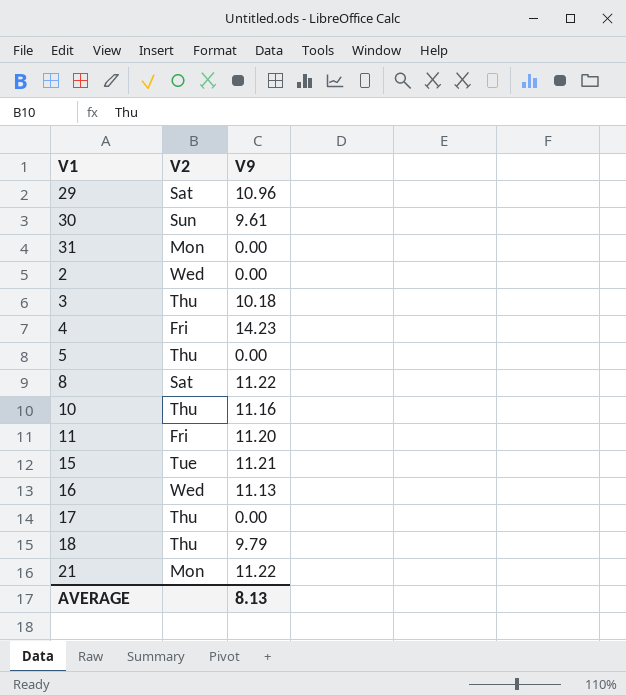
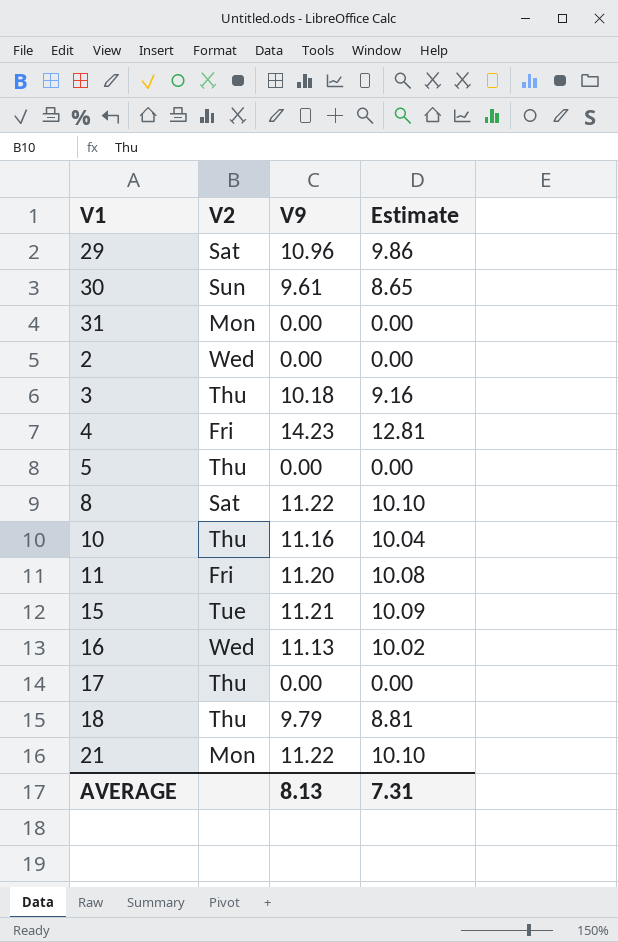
column Estimate | formula: none -> [V9] * 0.9

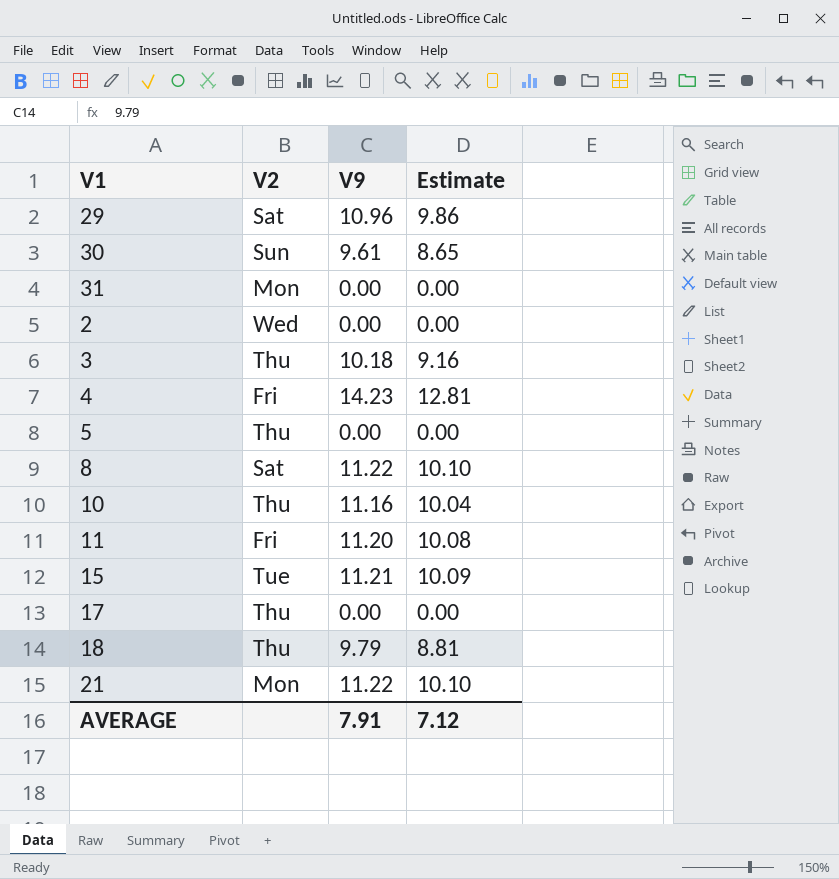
row 16: Wed | 11.13 | 10.02 -> none
AVERAGE | V9: 8.13 -> 7.91
AVERAGE | Estimate: 7.31 -> 7.12

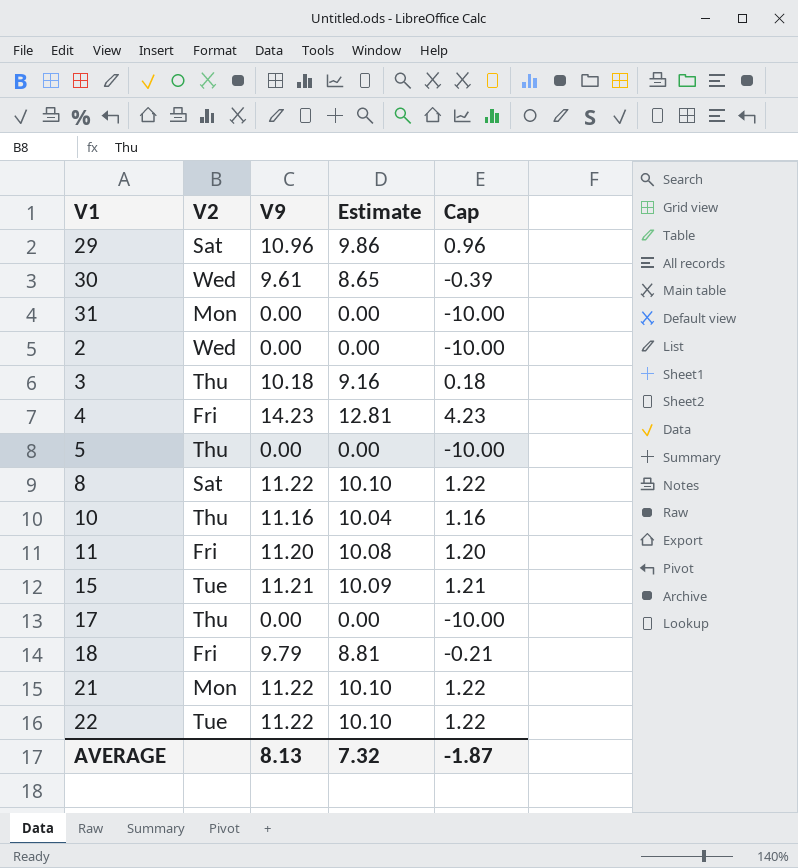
column Cap | formula: none -> [V9] - 10
30 | V2: Sun -> Wed
18 | V2: Thu -> Fri
row 22: none -> Tue | 11.22 | 10.10 | 1.22
AVERAGE | V9: 7.91 -> 8.13
AVERAGE | Estimate: 7.12 -> 7.32

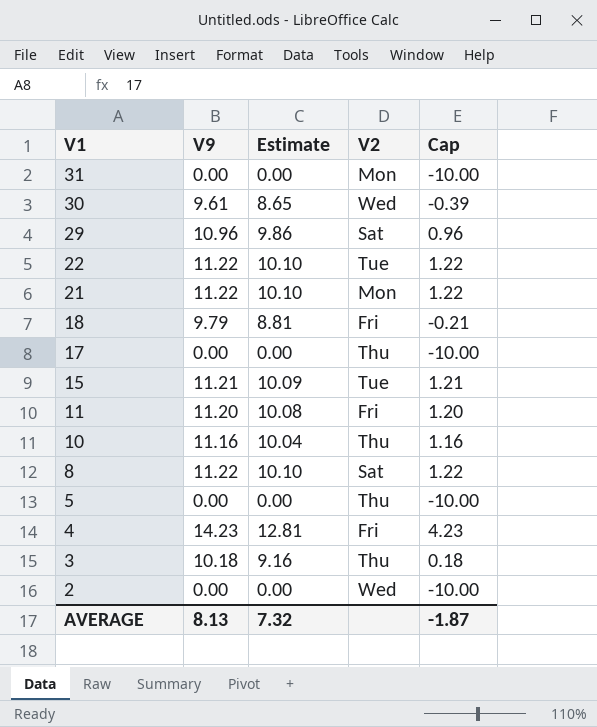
row order: none -> V1 descending
column V2 | position: 2 -> 4

